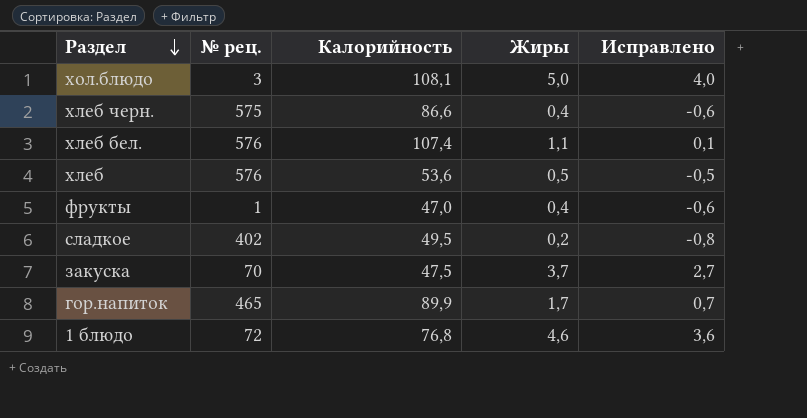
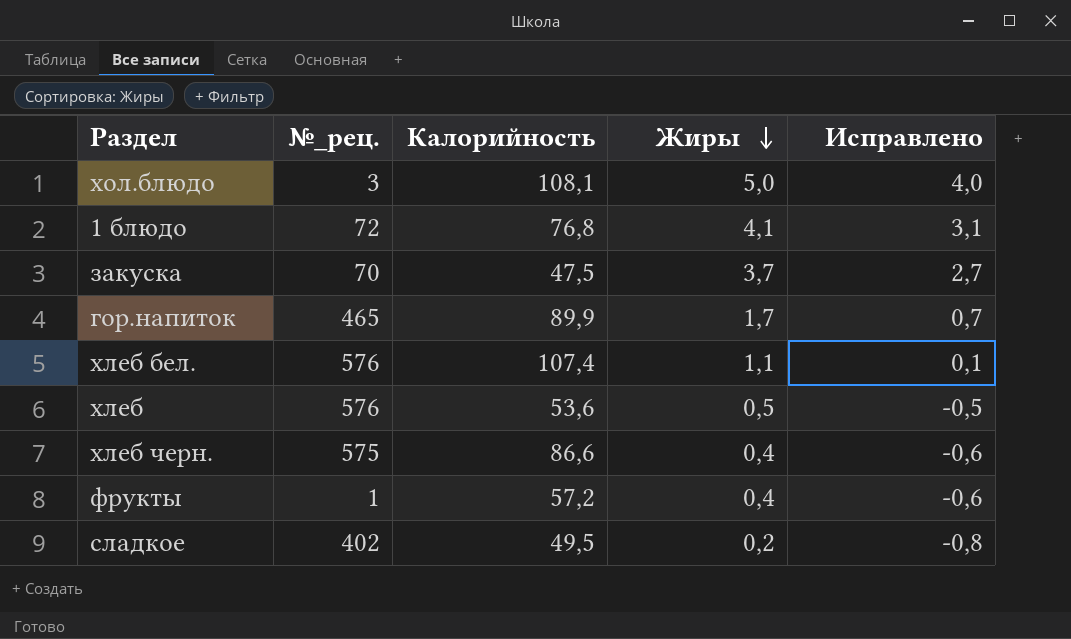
row order: Раздел descending -> Жиры descending
column name: № рец. -> №_рец.
1 блюдо | Жиры: 4,6 -> 4,1
1 блюдо | Исправлено: 3,6 -> 3,1
фрукты | Калорийность: 47,0 -> 57,2

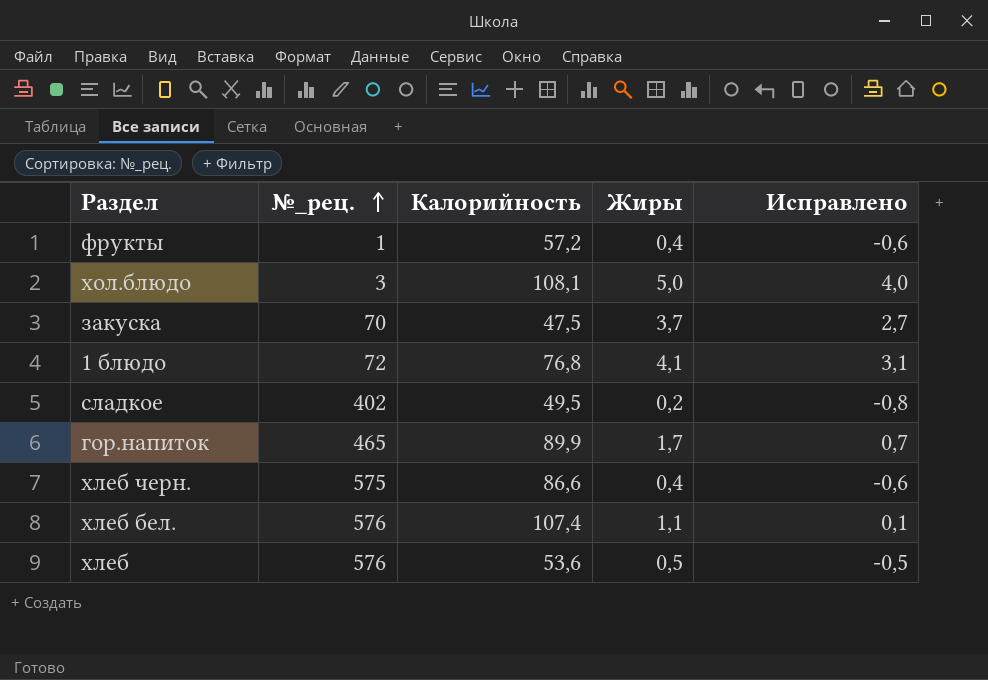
row order: Жиры descending -> №_рец. ascending

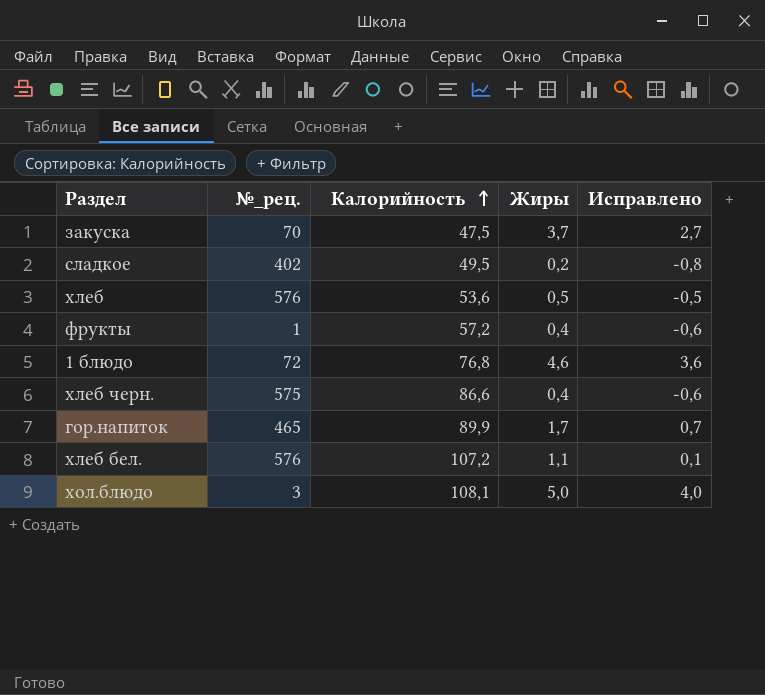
row order: №_рец. ascending -> Калорийность ascending
1 блюдо | Жиры: 4,1 -> 4,6
1 блюдо | Исправлено: 3,1 -> 3,6
хлеб бел. | Калорийность: 107,4 -> 107,2

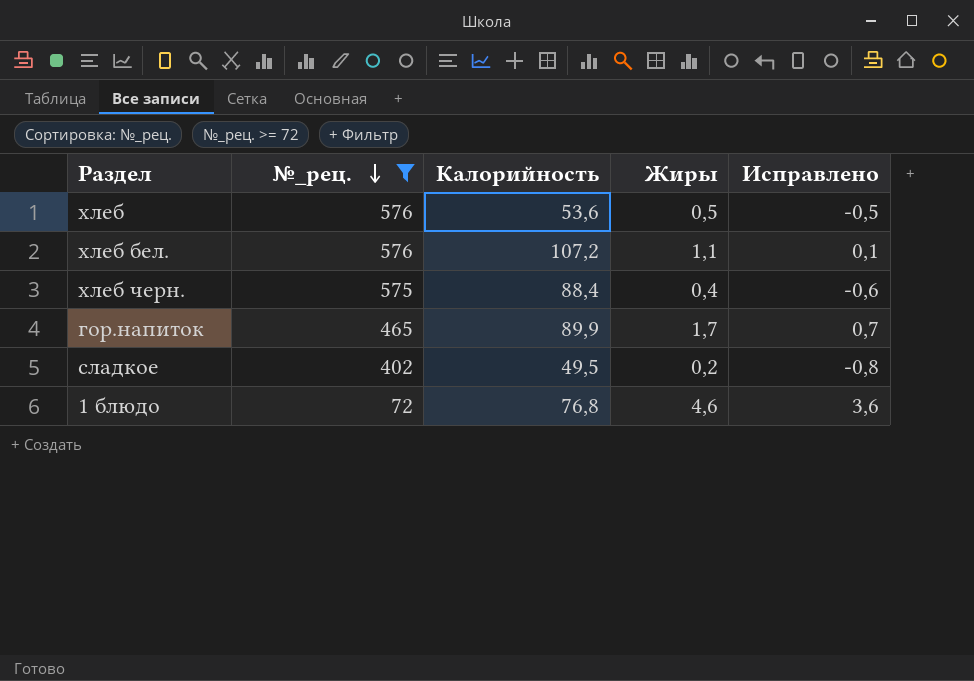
filter: none -> №_рец. >= 72
row order: Калорийность ascending -> №_рец. descending
хлеб черн. | Калорийность: 86,6 -> 88,4

